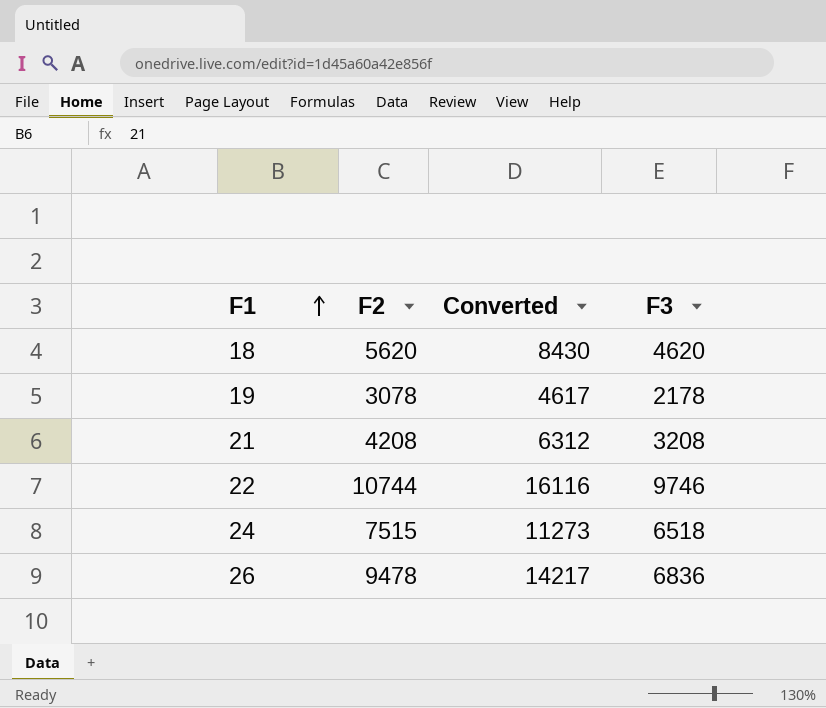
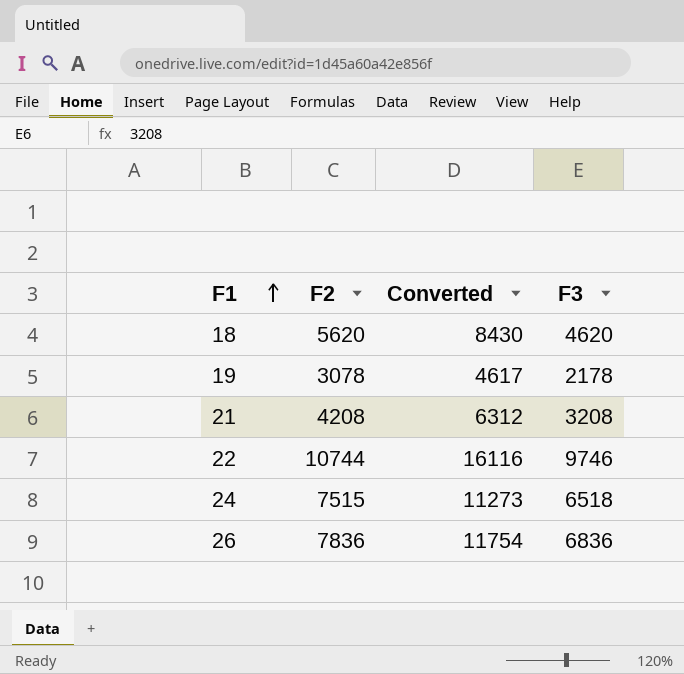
26 | F2: 9478 -> 7836
26 | Converted: 14217 -> 11754

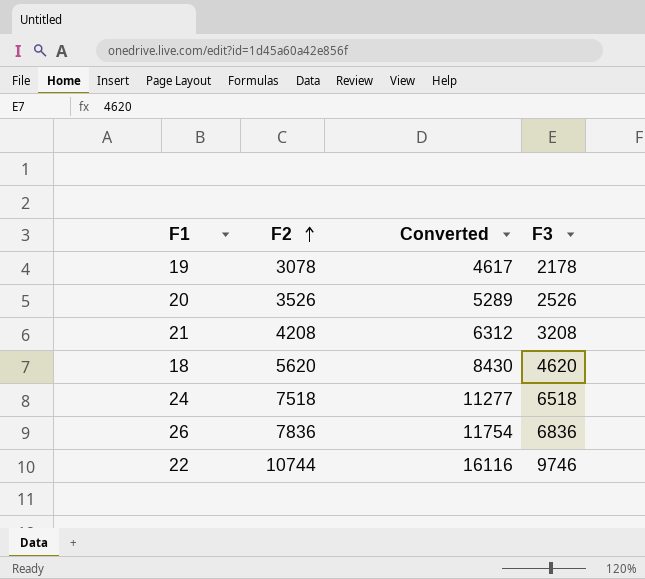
row order: F1 ascending -> F2 ascending
row 20: none -> 3526 | 5289 | 2526
24 | F2: 7515 -> 7518
24 | Converted: 11273 -> 11277

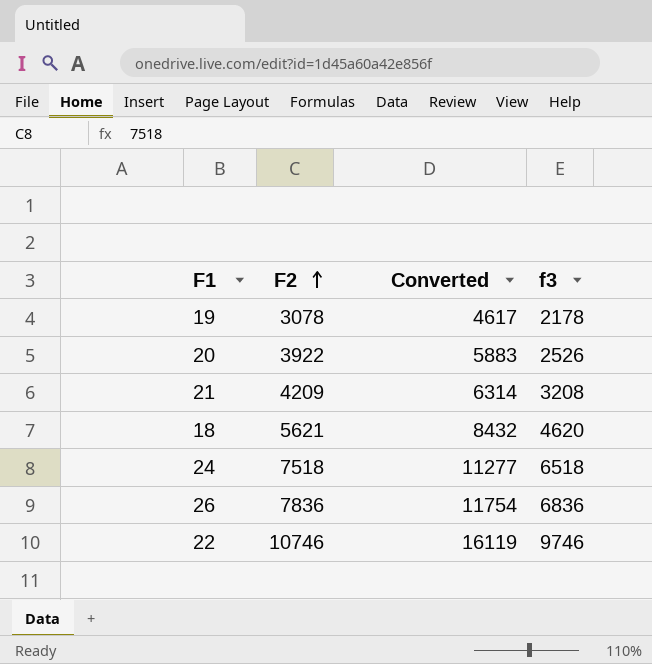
column name: F3 -> f3
20 | F2: 3526 -> 3922
20 | Converted: 5289 -> 5883
21 | F2: 4208 -> 4209
21 | Converted: 6312 -> 6314
18 | F2: 5620 -> 5621
18 | Converted: 8430 -> 8432
22 | F2: 10744 -> 10746
22 | Converted: 16116 -> 16119

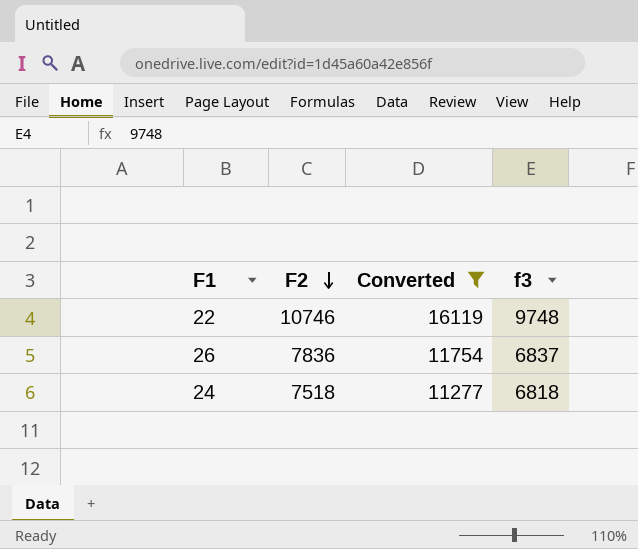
filter: none -> Converted >= 11277
row order: F2 ascending -> F2 descending
22 | f3: 9746 -> 9748
26 | f3: 6836 -> 6837
24 | f3: 6518 -> 6818

